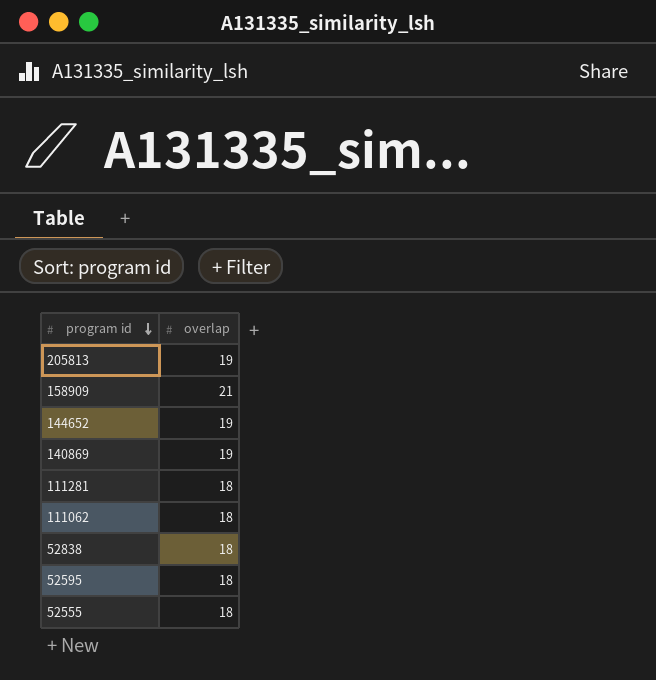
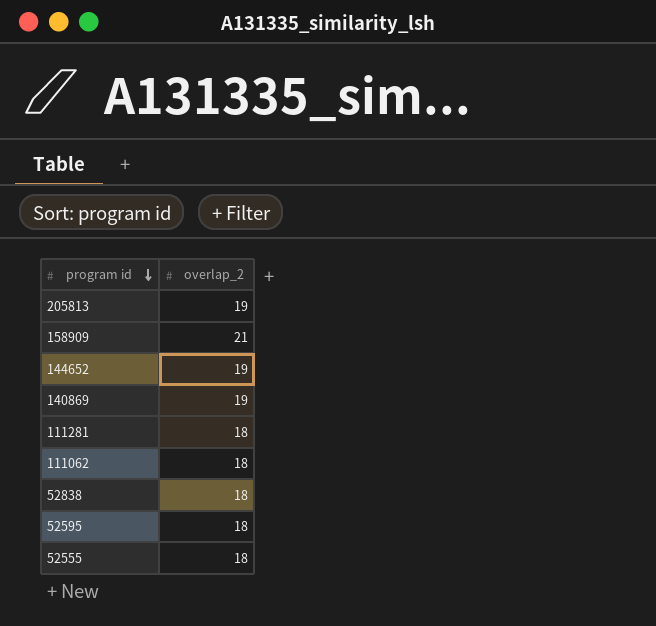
column name: overlap -> overlap_2

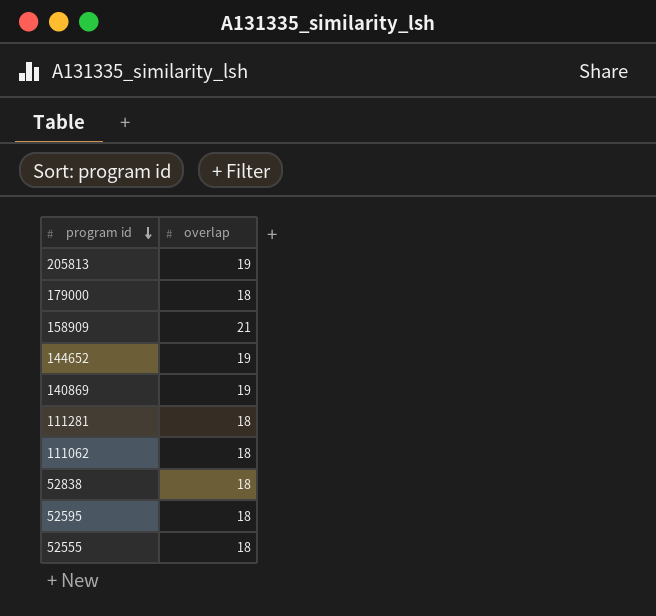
column name: overlap_2 -> overlap
row 179000: none -> 18

